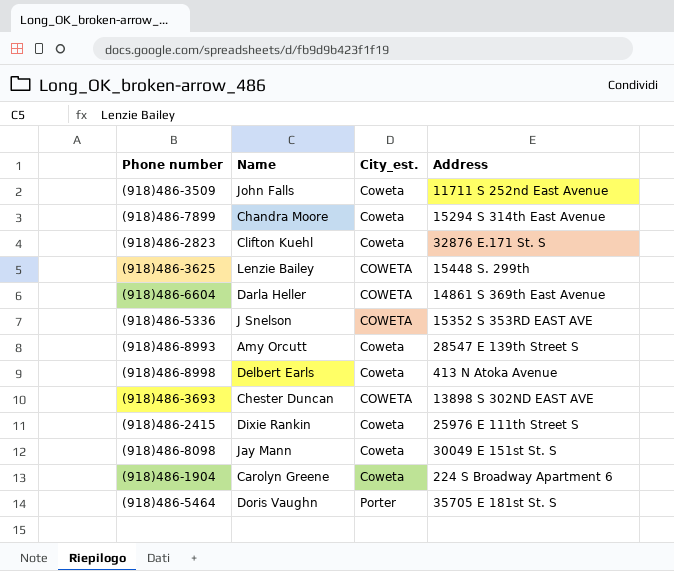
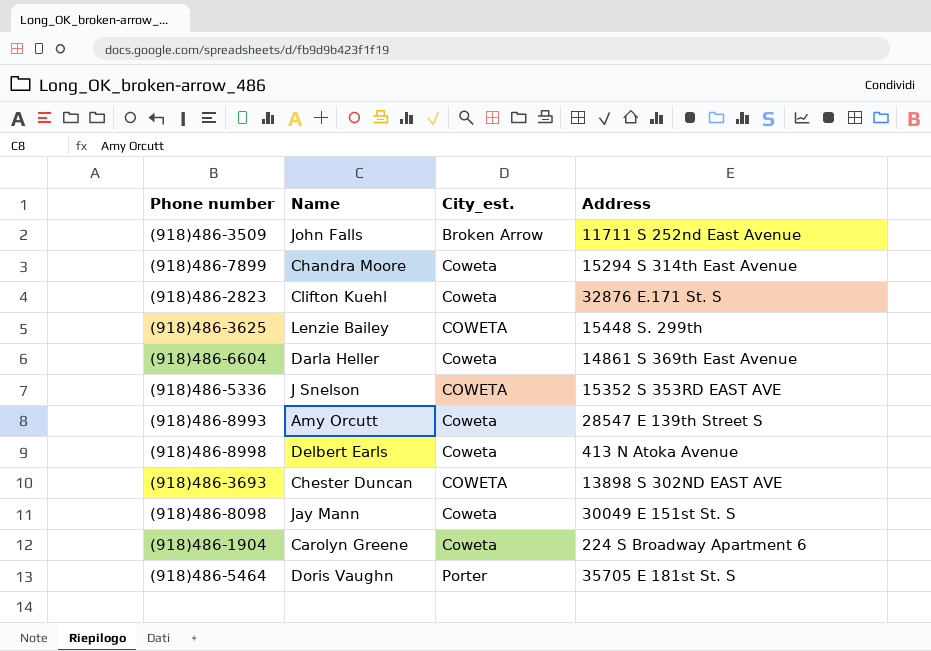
row (918)486-2415: Dixie Rankin | Coweta | 25976 E 111th Street S -> none
(918)486-3509 | City_est.: Coweta -> Broken Arrow
(918)486-6604 | City_est.: COWETA -> Coweta

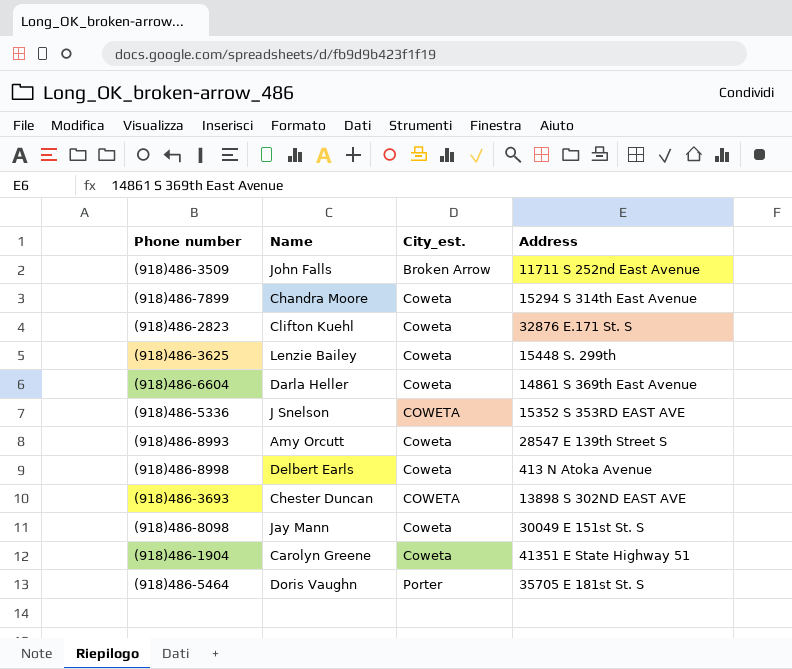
(918)486-3625 | City_est.: COWETA -> Coweta
(918)486-1904 | Address: 224 S Broadway Apartment 6 -> 41351 E State Highway 51

